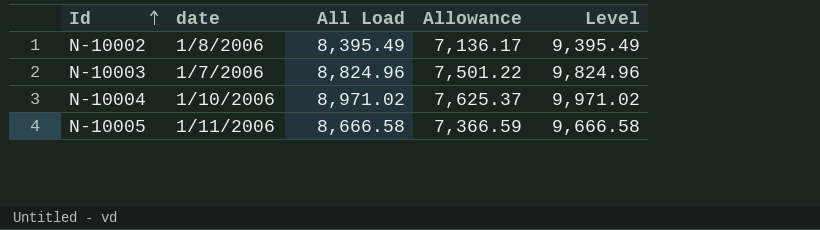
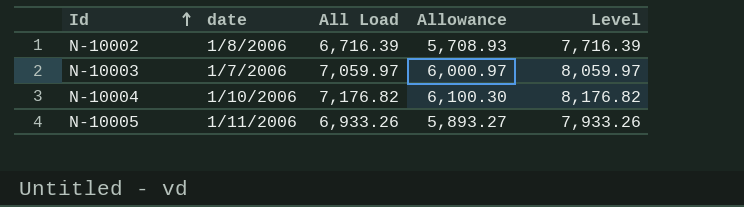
N-10002 | All Load: 8,395.49 -> 6,716.39
N-10002 | Allowance: 7,136.17 -> 5,708.93
N-10002 | Level: 9,395.49 -> 7,716.39
N-10003 | All Load: 8,824.96 -> 7,059.97
N-10003 | Allowance: 7,501.22 -> 6,000.97
N-10003 | Level: 9,824.96 -> 8,059.97
N-10004 | All Load: 8,971.02 -> 7,176.82
N-10004 | Allowance: 7,625.37 -> 6,100.30
N-10004 | Level: 9,971.02 -> 8,176.82
N-10005 | All Load: 8,666.58 -> 6,933.26
N-10005 | Allowance: 7,366.59 -> 5,893.27
N-10005 | Level: 9,666.58 -> 7,933.26

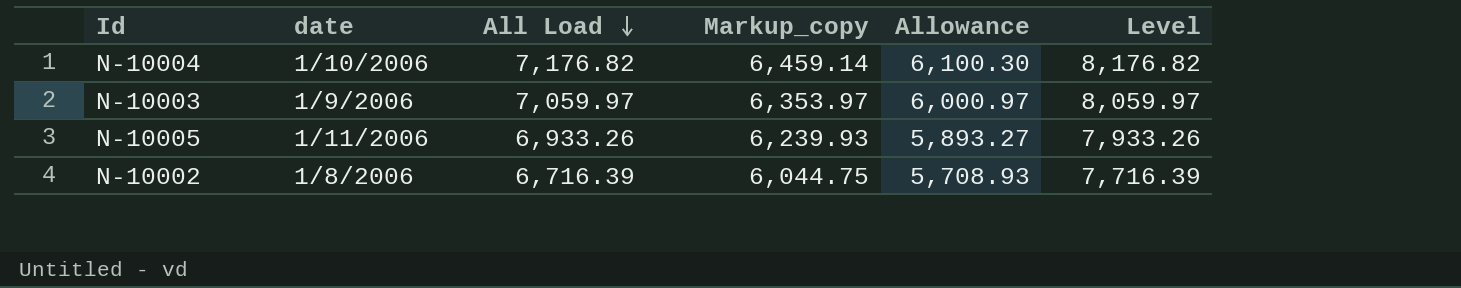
row order: Id ascending -> All Load descending
column Markup_copy | formula: none -> [All Load] * 0.9
N-10003 | date: 1/7/2006 -> 1/9/2006

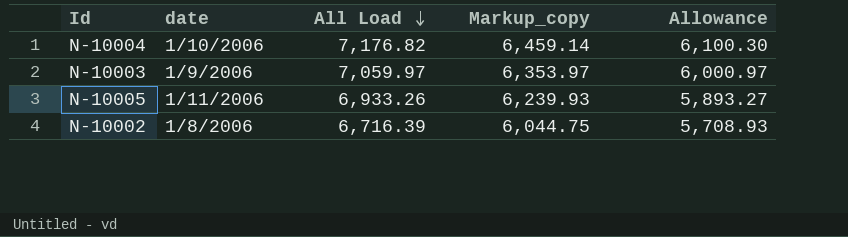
column Level | formula: [All Load] + 1000 -> none

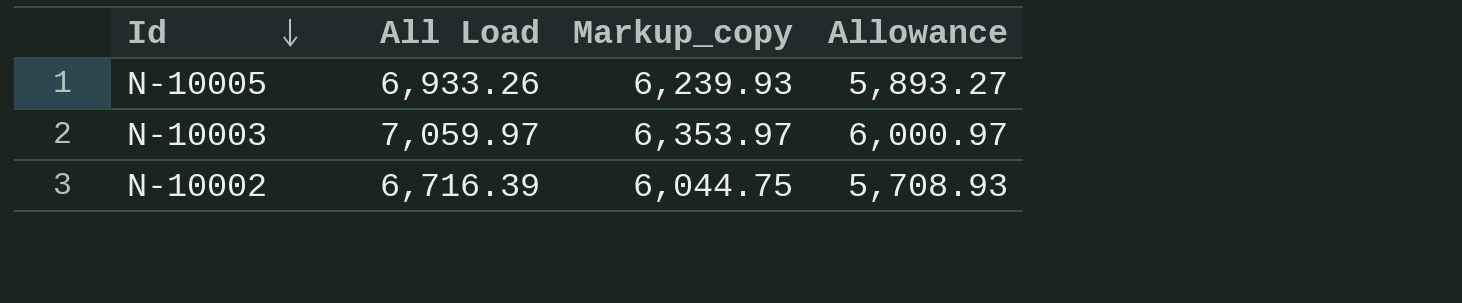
row order: All Load descending -> Id descending
column date | position: 2 -> none
row N-10004: 1/10/2006 | 7,176.82 | 6,459.14 | 6,100.30 -> none

